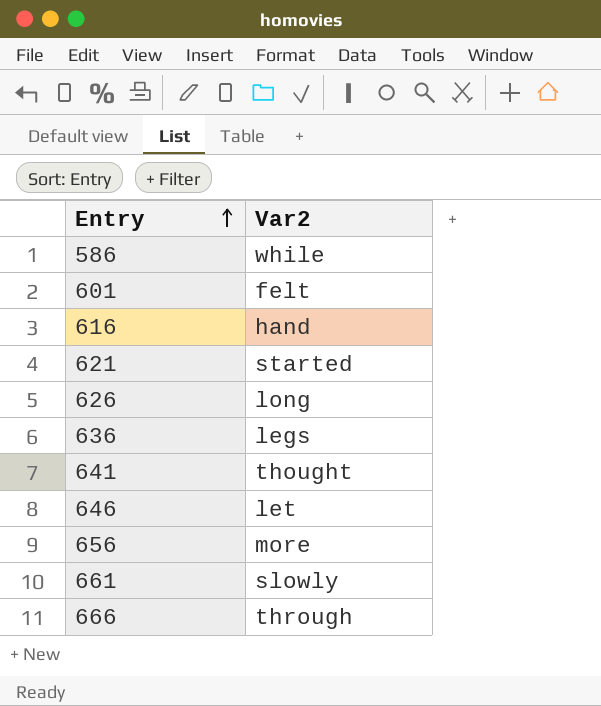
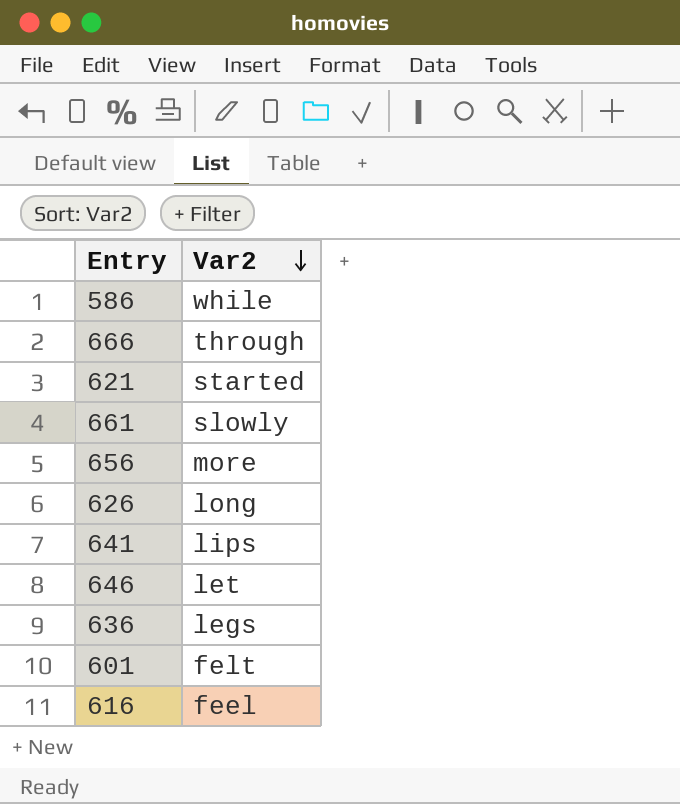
row order: Entry ascending -> Var2 descending
641 | Var2: thought -> lips
616 | Var2: hand -> feel

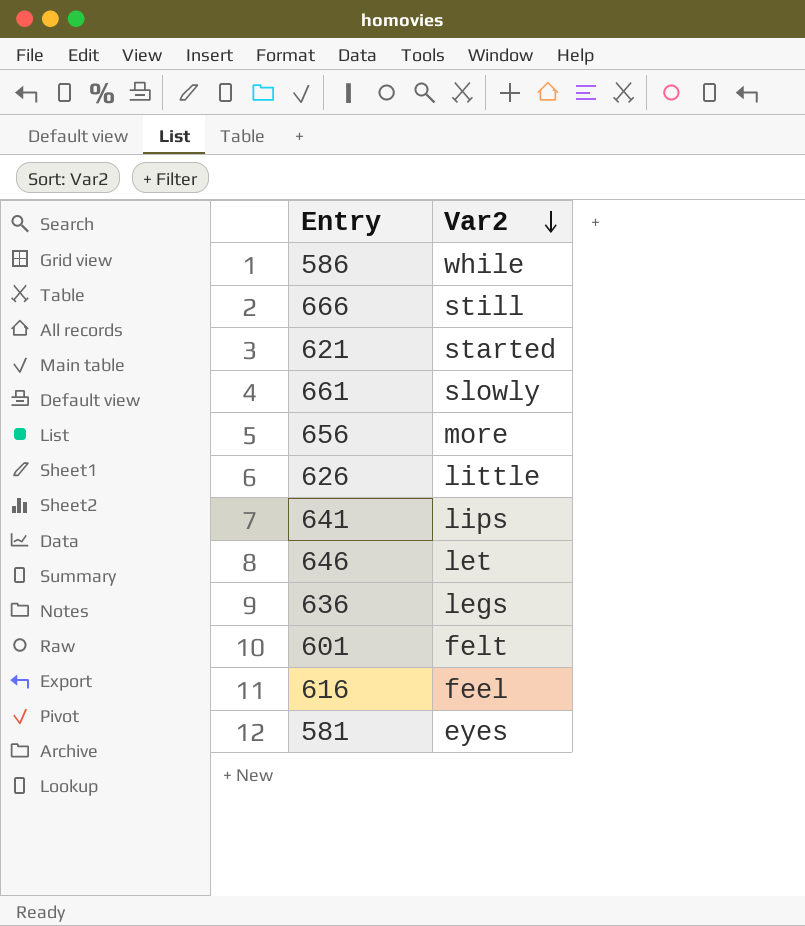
666 | Var2: through -> still
626 | Var2: long -> little
row 581: none -> eyes

